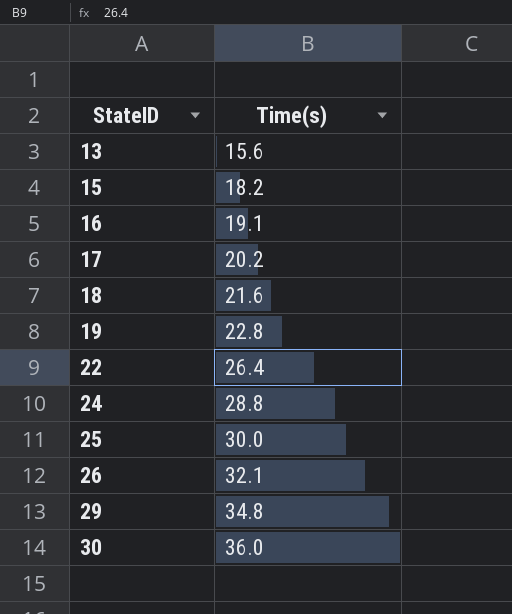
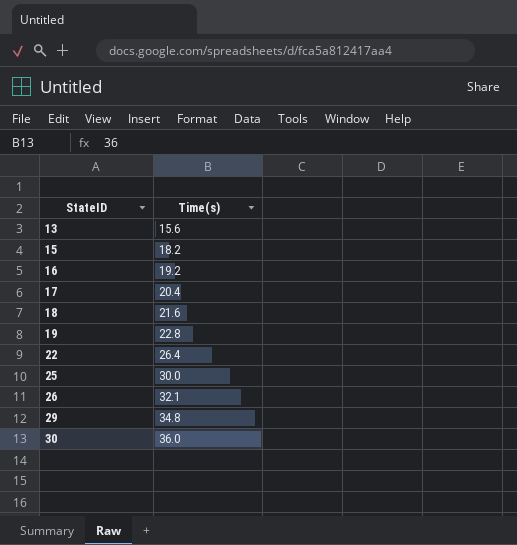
row 24: 28.8 -> none
16 | Time(s): 19.1 -> 19.2
17 | Time(s): 20.2 -> 20.4

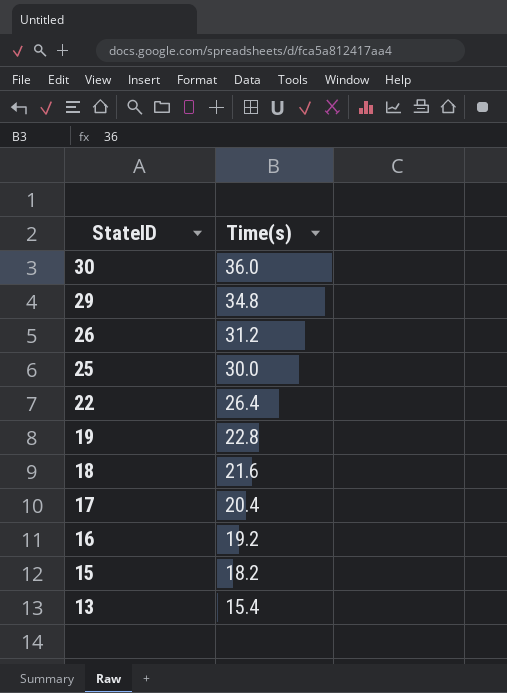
row order: StateID ascending -> StateID descending
26 | Time(s): 32.1 -> 31.2
13 | Time(s): 15.6 -> 15.4

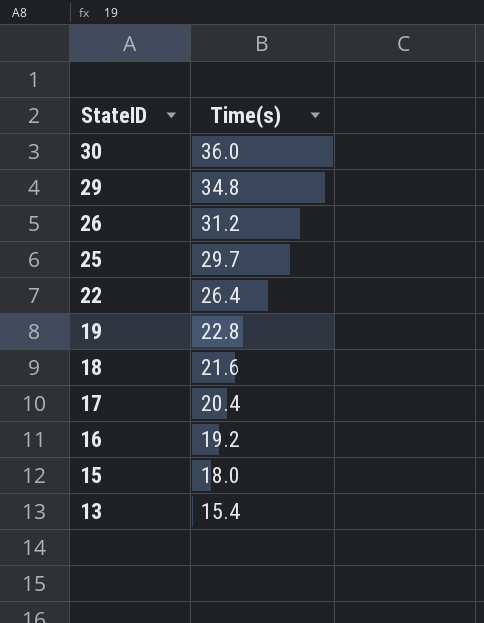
25 | Time(s): 30.0 -> 29.7
15 | Time(s): 18.2 -> 18.0

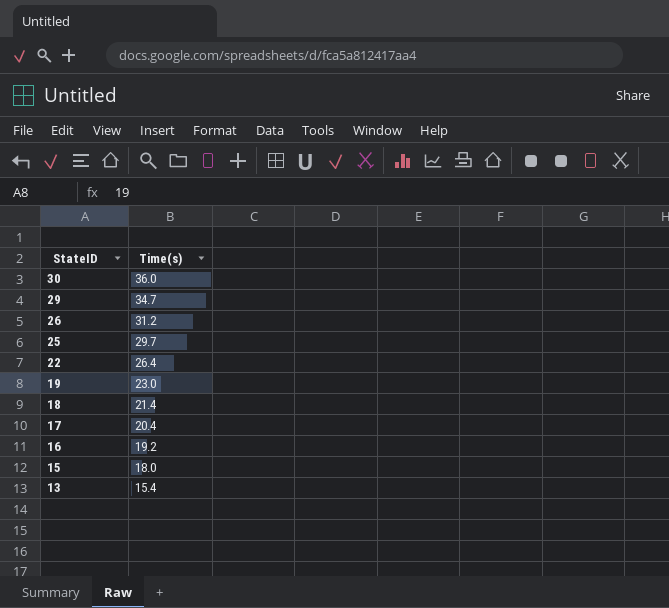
29 | Time(s): 34.8 -> 34.7
19 | Time(s): 22.8 -> 23.0
18 | Time(s): 21.6 -> 21.4

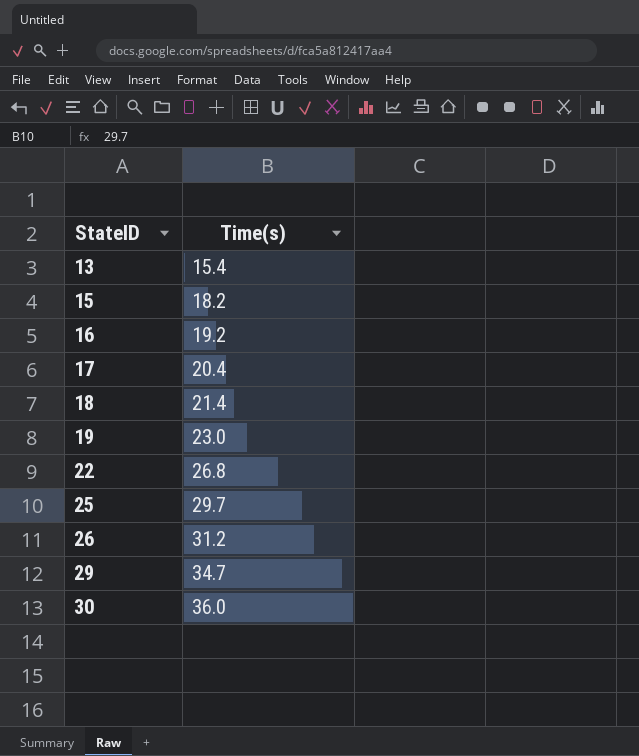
row order: StateID descending -> StateID ascending
15 | Time(s): 18.0 -> 18.2
22 | Time(s): 26.4 -> 26.8

